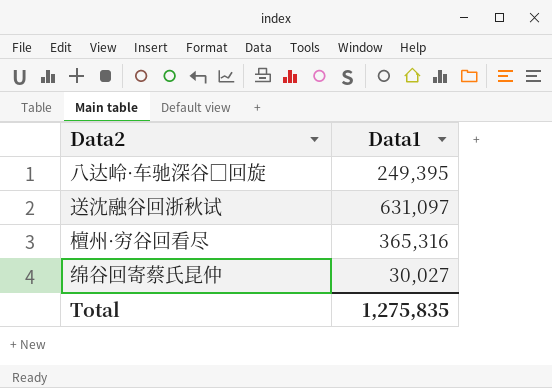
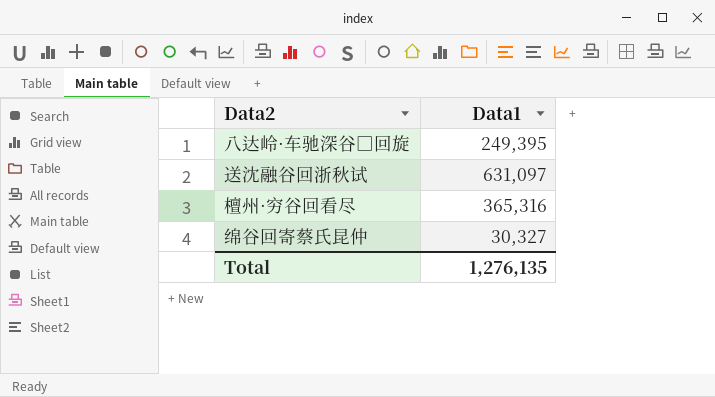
绵谷回寄蔡氏昆仲 | Data1: 30,027 -> 30,327
Total | Data1: 1,275,835 -> 1,276,135

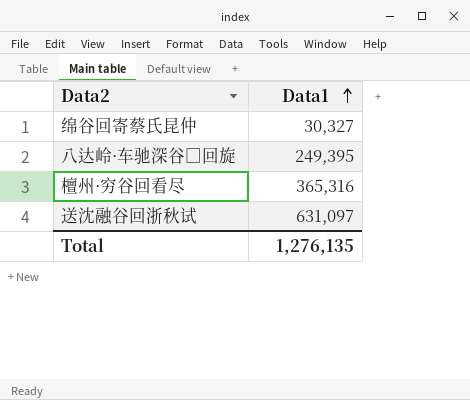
row order: none -> Data1 ascending

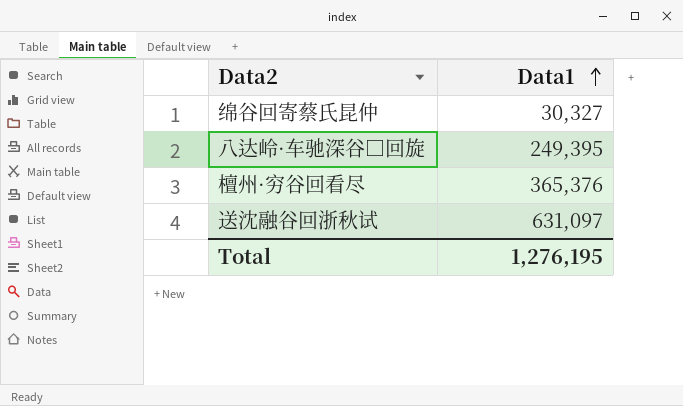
檀州·穷谷回看尽 | Data1: 365,316 -> 365,376
Total | Data1: 1,276,135 -> 1,276,195

